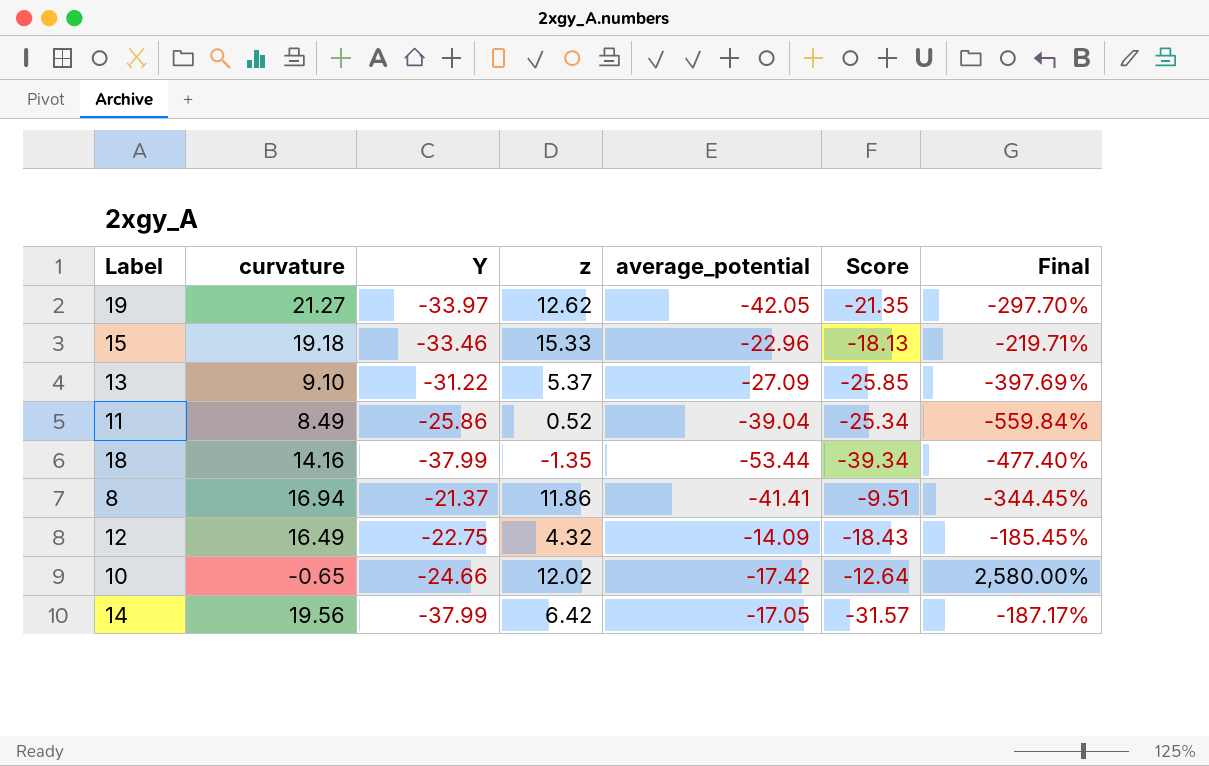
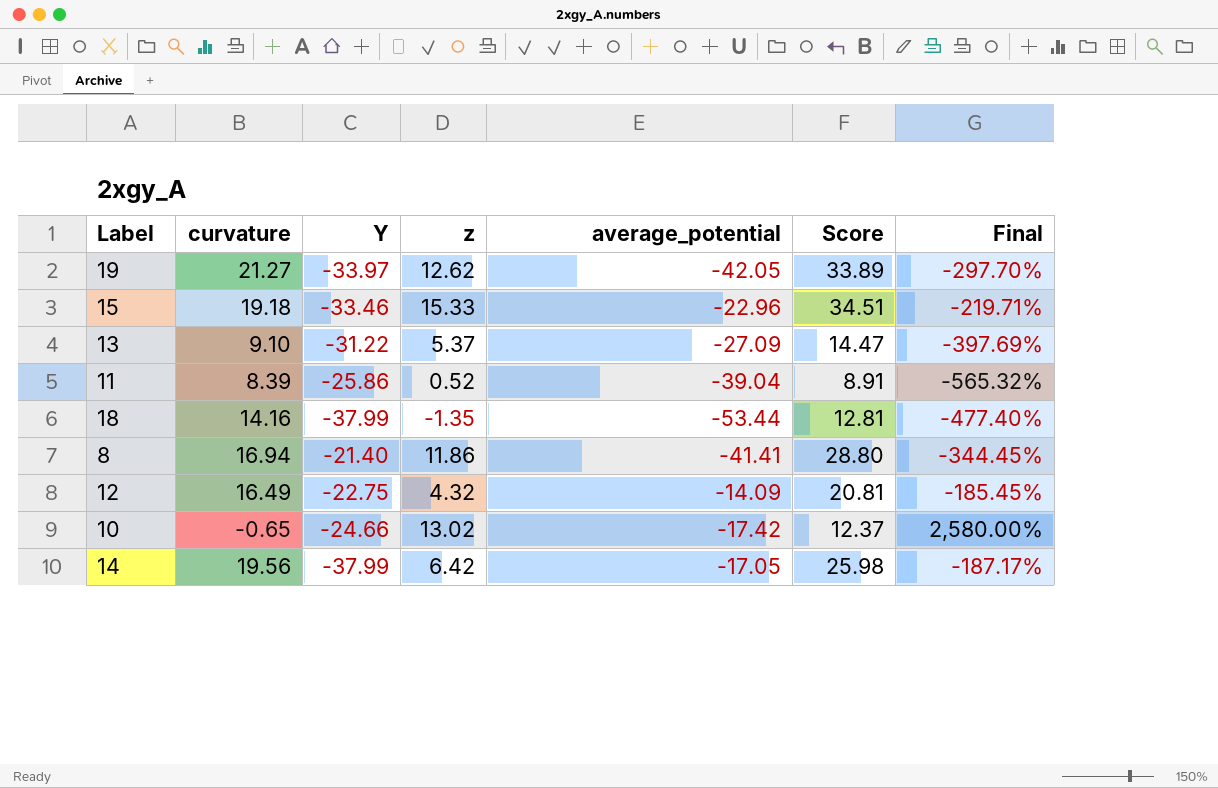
column Score | formula: [Y] + [z] -> [curvature] + [z]
11 | curvature: 8.49 -> 8.39
11 | Final: -559.84% -> -565.32%
8 | Y: -21.37 -> -21.40
10 | z: 12.02 -> 13.02

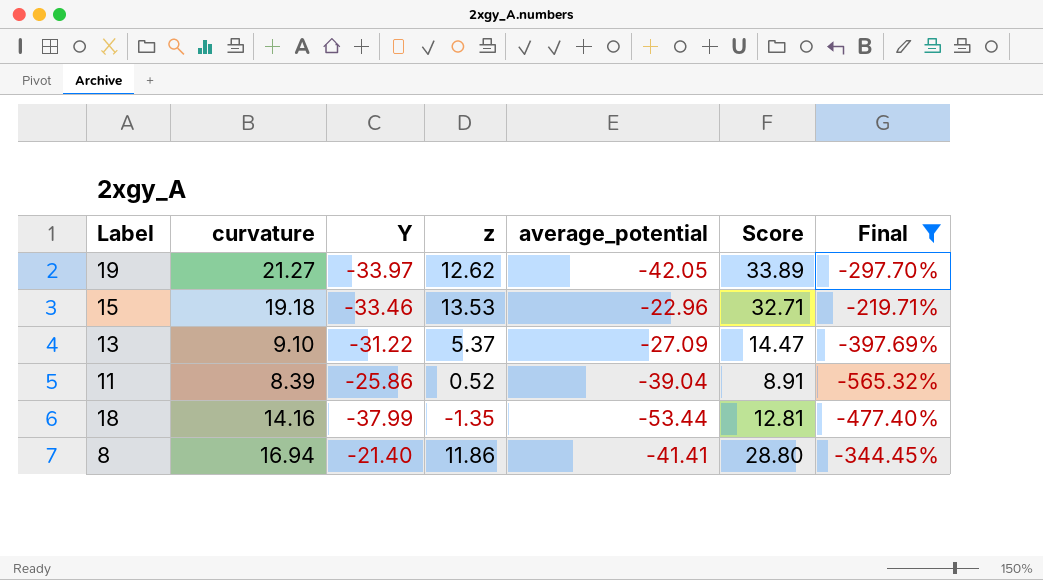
filter: none -> Final <= -219.71%
15 | z: 15.33 -> 13.53
15 | Score: 34.51 -> 32.71

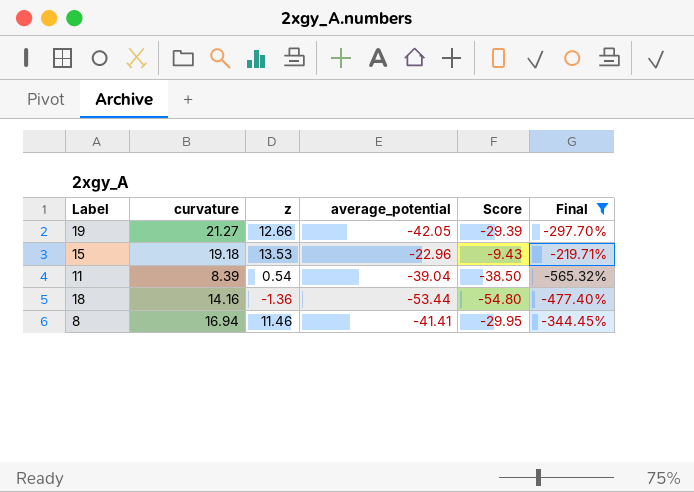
column Y | position: 3 -> none
column Score | formula: [curvature] + [z] -> [z] + [average_potential]
row 13: 9.10 | -31.22 | 5.37 | -27.09 | 14.47 | -397.69% -> none
19 | z: 12.62 -> 12.66
11 | z: 0.52 -> 0.54
18 | z: -1.35 -> -1.36
8 | z: 11.86 -> 11.46

